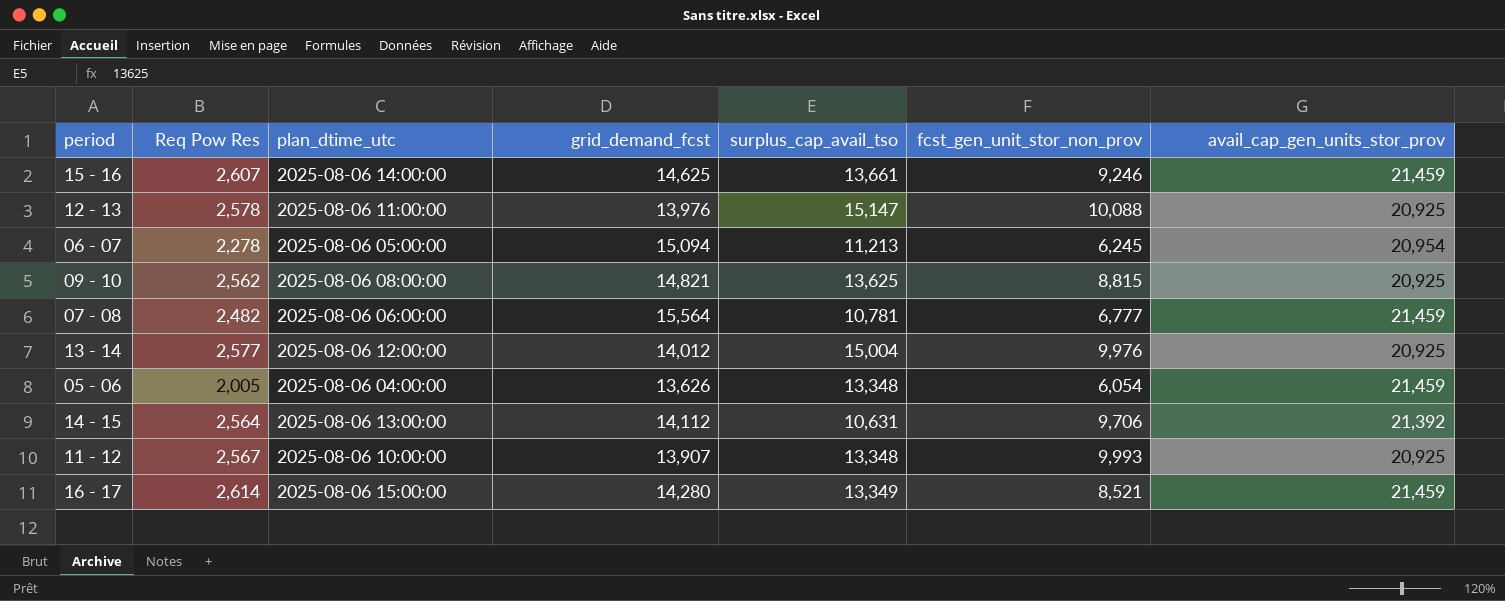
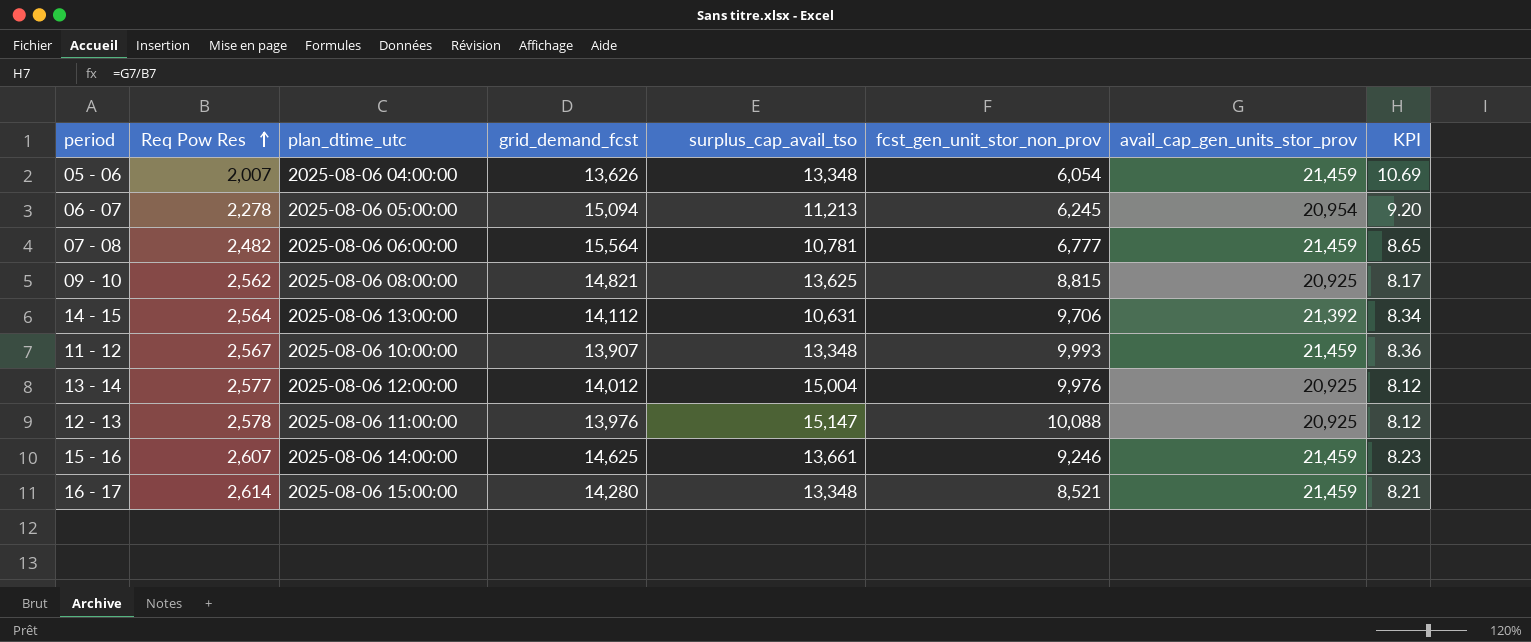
row order: none -> Req Pow Res ascending
column KPI | formula: none -> [avail_cap_gen_units_stor_prov] / [Req Pow Res]
05 - 06 | Req Pow Res: 2,005 -> 2,007
11 - 12 | avail_cap_gen_units_stor_prov: 20,925 -> 21,459
16 - 17 | surplus_cap_avail_tso: 13,349 -> 13,348

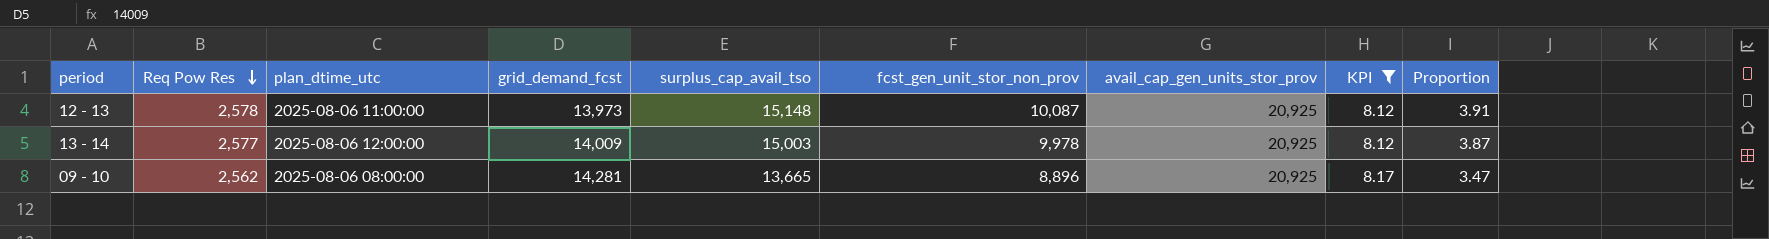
filter: none -> KPI <= 8.17
row order: Req Pow Res ascending -> Req Pow Res descending
column Proportion | formula: none -> [fcst_gen_unit_stor_non_prov] / [Req Pow Res]
12 - 13 | grid_demand_fcst: 13,976 -> 13,973
12 - 13 | surplus_cap_avail_tso: 15,147 -> 15,148
12 - 13 | fcst_gen_unit_stor_non_prov: 10,088 -> 10,087
13 - 14 | grid_demand_fcst: 14,012 -> 14,009
13 - 14 | surplus_cap_avail_tso: 15,004 -> 15,003
13 - 14 | fcst_gen_unit_stor_non_prov: 9,976 -> 9,978
09 - 10 | grid_demand_fcst: 14,821 -> 14,281
09 - 10 | surplus_cap_avail_tso: 13,625 -> 13,665
09 - 10 | fcst_gen_unit_stor_non_prov: 8,815 -> 8,896

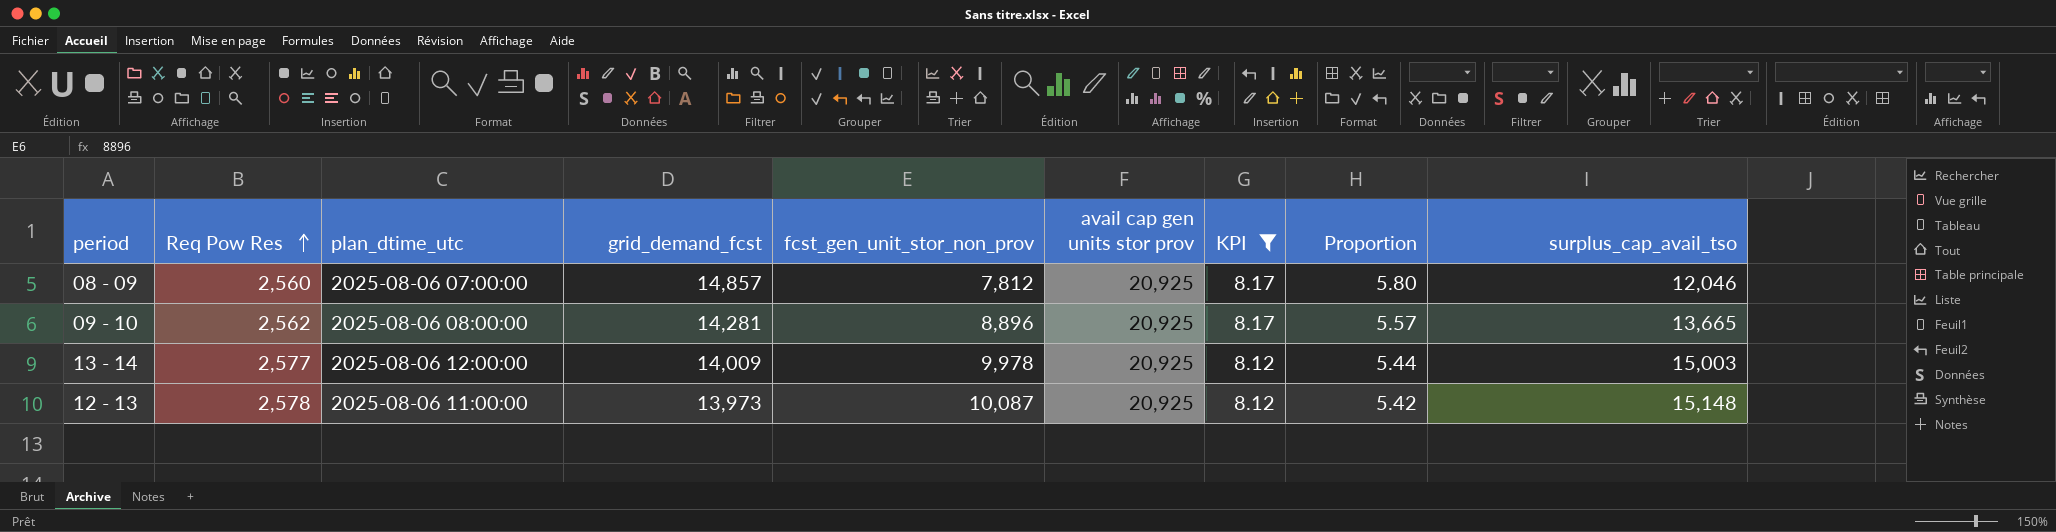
row order: Req Pow Res descending -> Req Pow Res ascending
column name: avail_cap_gen_units_stor_prov -> avail cap gen units stor prov
column Proportion | formula: [fcst_gen_unit_stor_non_prov] / [Req Pow Res] -> [grid_demand_fcst] / [Req Pow Res]
column surplus_cap_avail_tso | position: 5 -> 9
row 08 - 09: none -> 2,560 | 2025-08-06 07:00:00 | 14,857 | 7,812 | 20,925 | 8.17 | 5.80 | 12,046

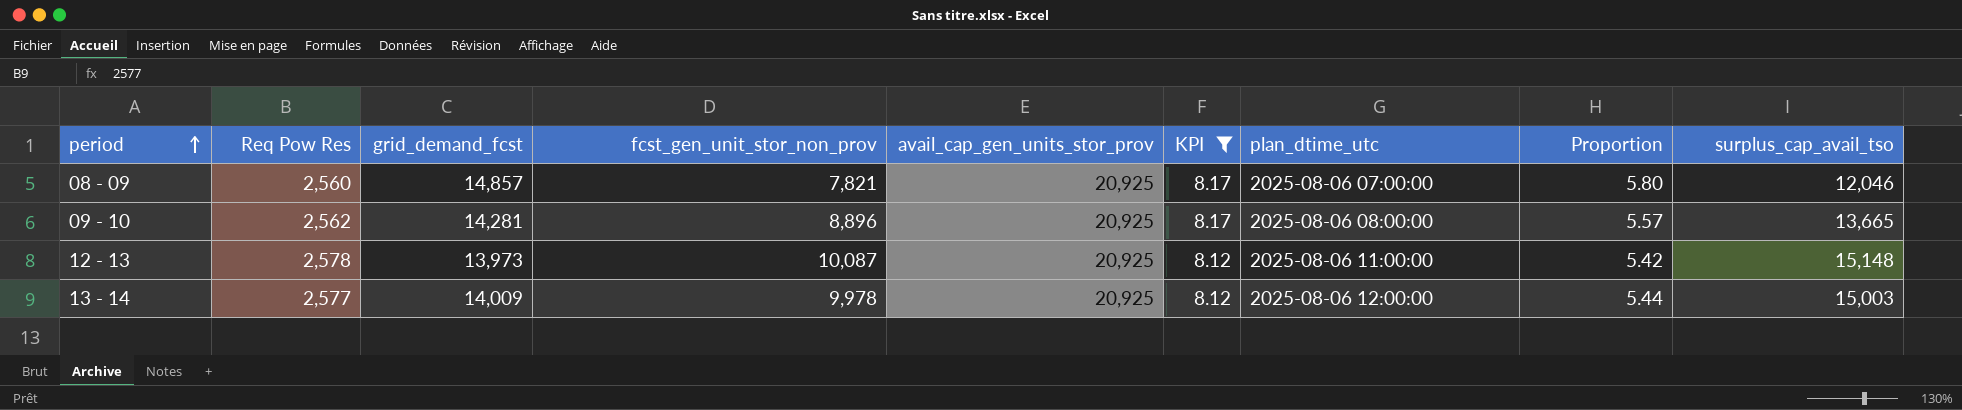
row order: Req Pow Res ascending -> period ascending
column name: avail cap gen units stor prov -> avail_cap_gen_units_stor_prov
column plan_dtime_utc | position: 3 -> 7
08 - 09 | fcst_gen_unit_stor_non_prov: 7,812 -> 7,821

